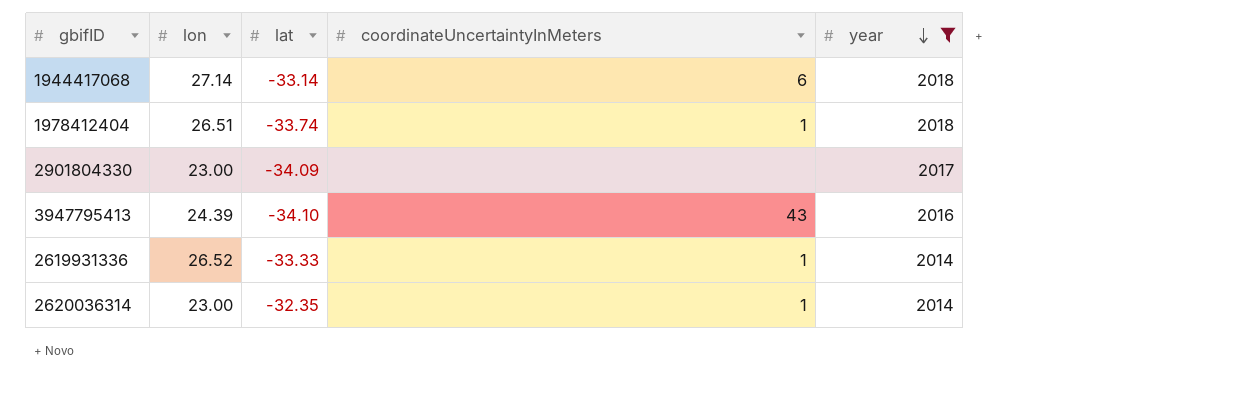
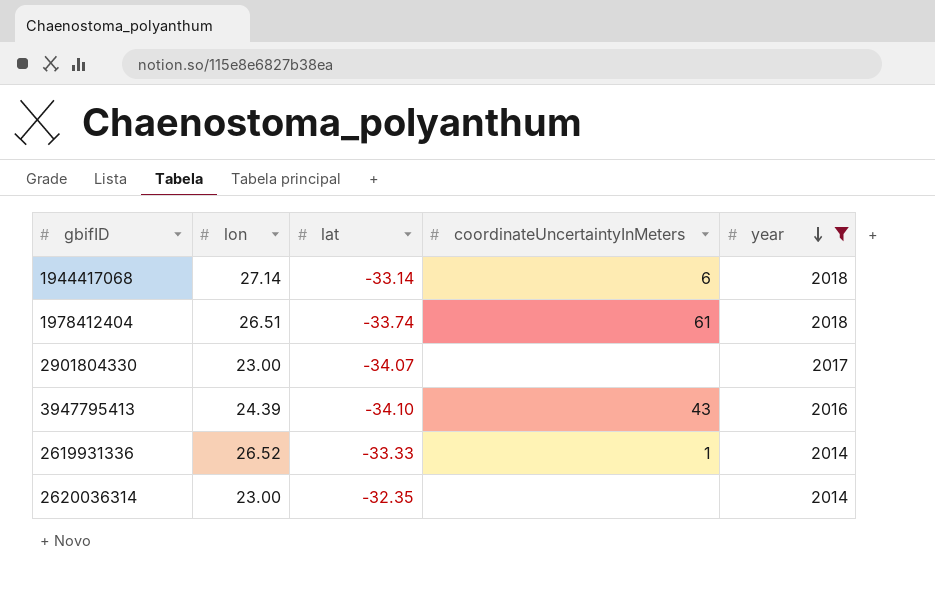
1978412404 | coordinateUncertaintyInMeters: 1 -> 61
2901804330 | lat: -34.09 -> -34.07
2620036314 | coordinateUncertaintyInMeters: 1 -> none

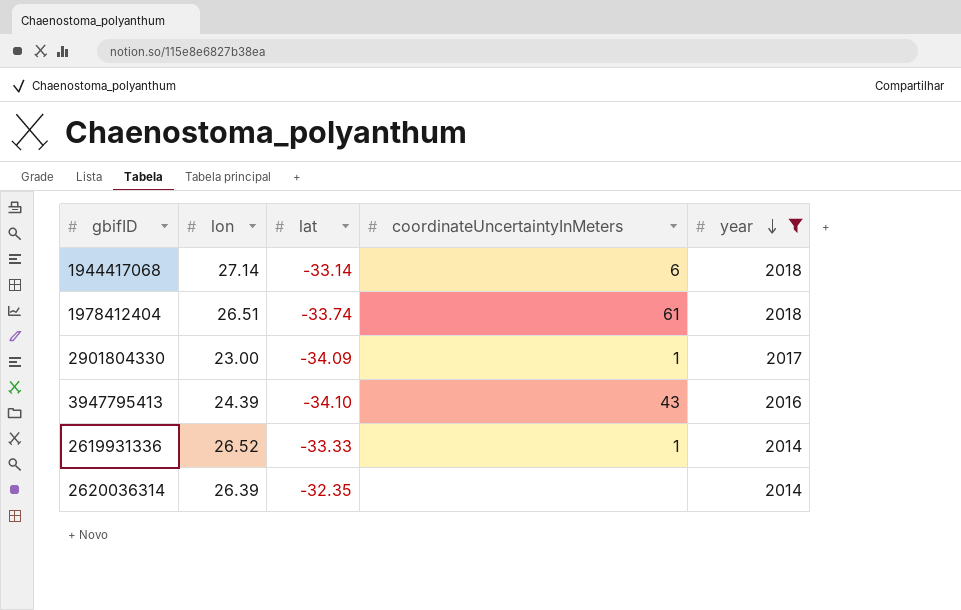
2901804330 | lat: -34.07 -> -34.09
2901804330 | coordinateUncertaintyInMeters: none -> 1
2620036314 | lon: 23.00 -> 26.39

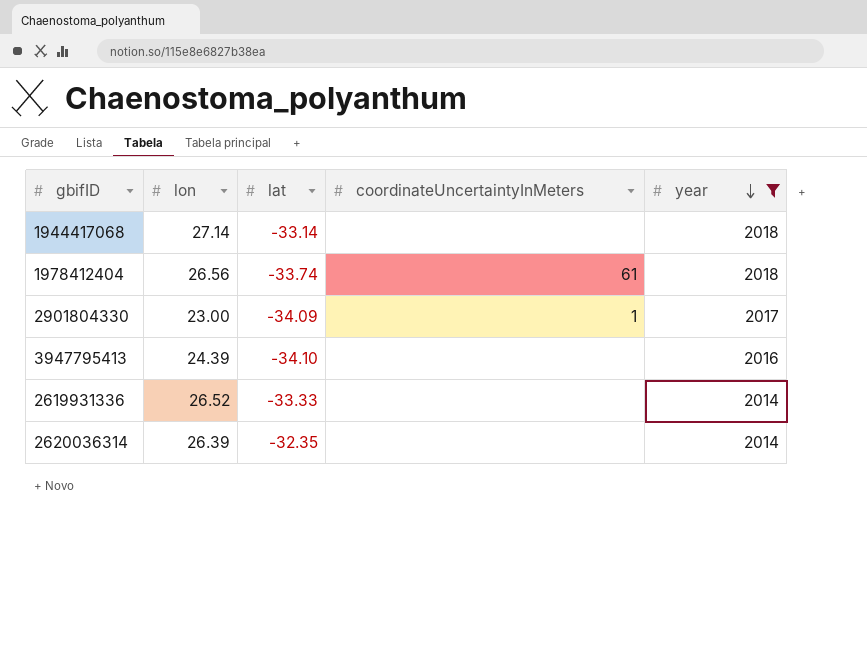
1944417068 | coordinateUncertaintyInMeters: 6 -> none
1978412404 | lon: 26.51 -> 26.56
3947795413 | coordinateUncertaintyInMeters: 43 -> none
2619931336 | coordinateUncertaintyInMeters: 1 -> none

